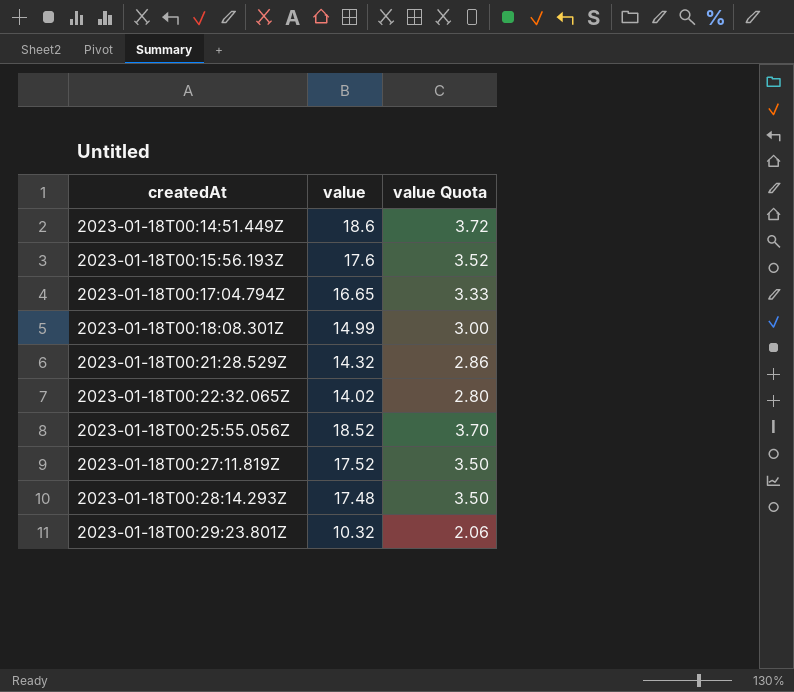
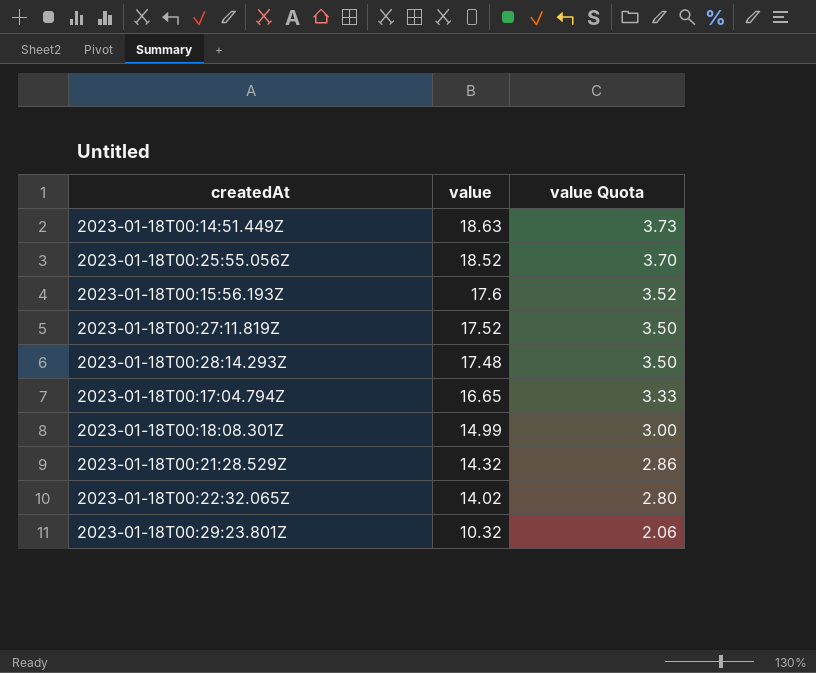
row order: createdAt ascending -> value descending
2023-01-18T00:14:51.449Z | value: 18.6 -> 18.63
2023-01-18T00:14:51.449Z | value Quota: 3.72 -> 3.73

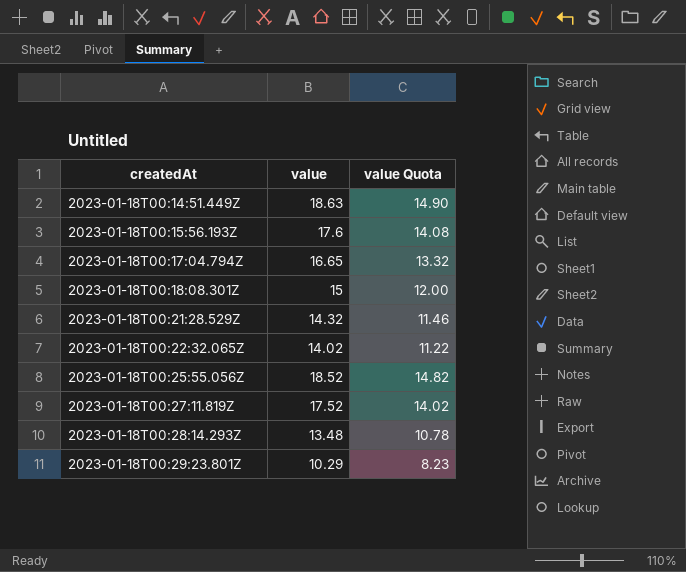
row order: value descending -> createdAt ascending
column value Quota | formula: [value] * 0.2 -> [value] * 0.8
2023-01-18T00:18:08.301Z | value: 14.99 -> 15
2023-01-18T00:28:14.293Z | value: 17.48 -> 13.48
2023-01-18T00:29:23.801Z | value: 10.32 -> 10.29

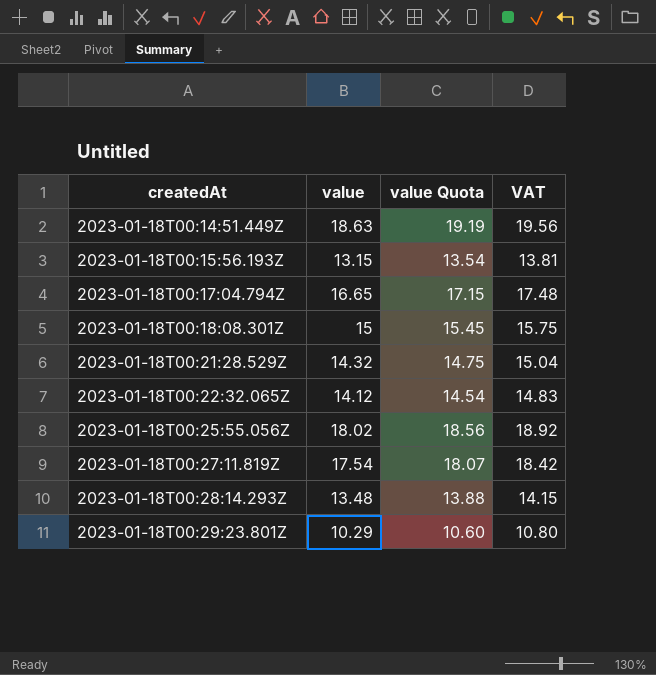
column value Quota | formula: [value] * 0.8 -> [value] * 1.03
column VAT | formula: none -> [value] * 1.05
2023-01-18T00:15:56.193Z | value: 17.6 -> 13.15
2023-01-18T00:22:32.065Z | value: 14.02 -> 14.12
2023-01-18T00:25:55.056Z | value: 18.52 -> 18.02
2023-01-18T00:27:11.819Z | value: 17.52 -> 17.54

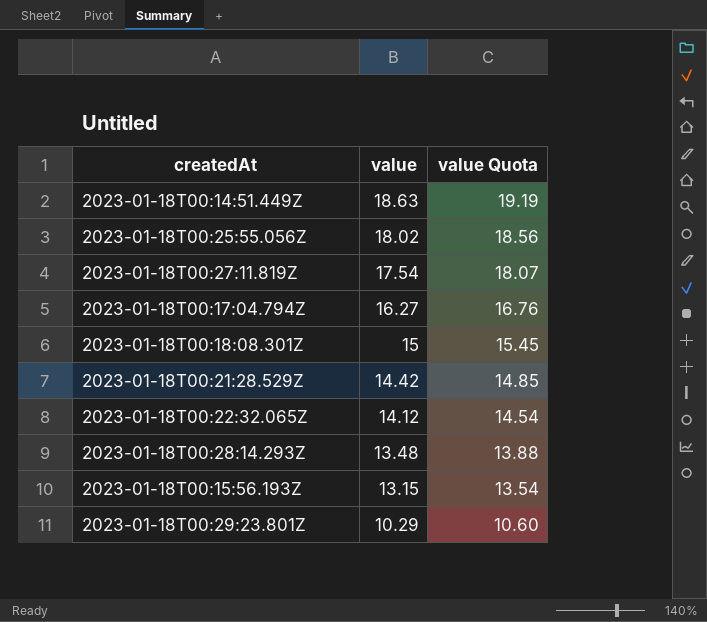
row order: createdAt ascending -> value descending
column VAT | formula: [value] * 1.05 -> none
2023-01-18T00:17:04.794Z | value: 16.65 -> 16.27
2023-01-18T00:17:04.794Z | value Quota: 17.15 -> 16.76
2023-01-18T00:21:28.529Z | value: 14.32 -> 14.42
2023-01-18T00:21:28.529Z | value Quota: 14.75 -> 14.85

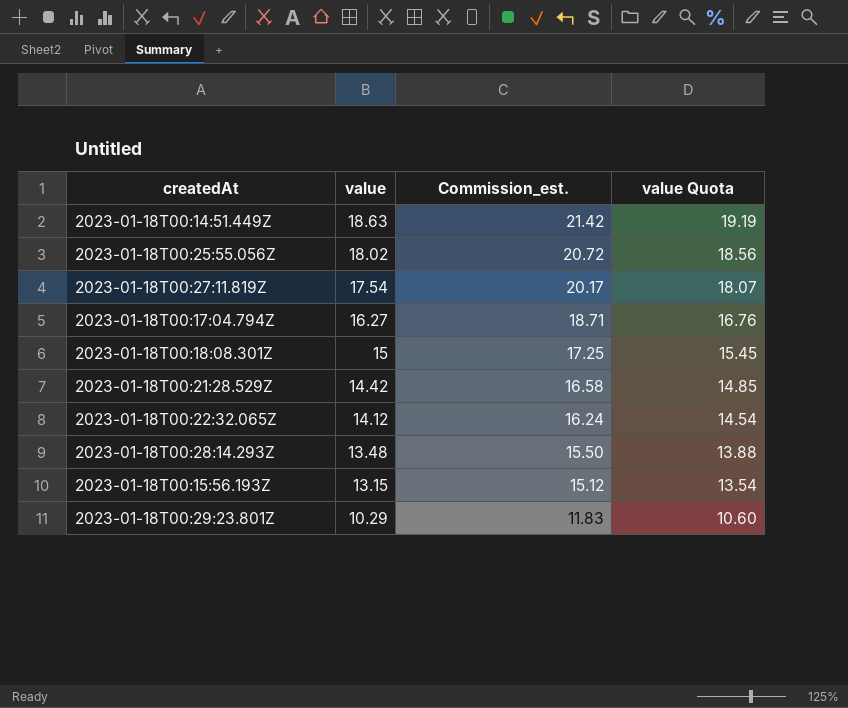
column Commission_est. | formula: none -> [value] * 1.15

